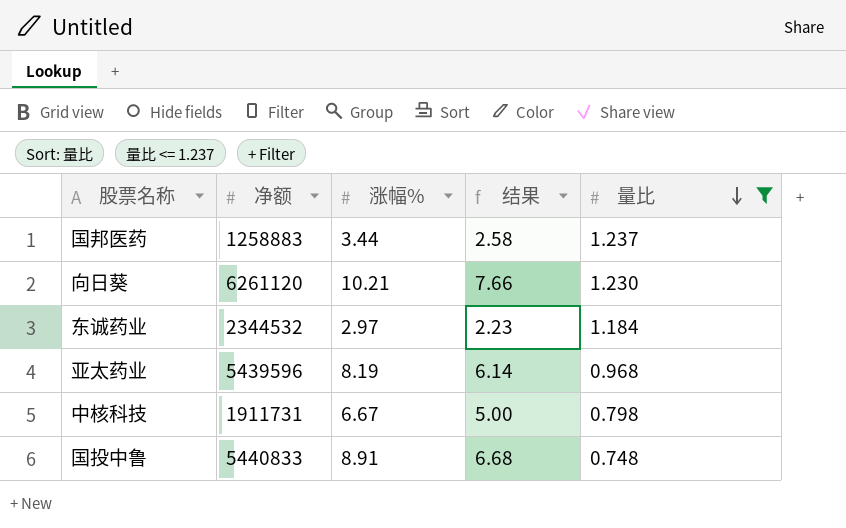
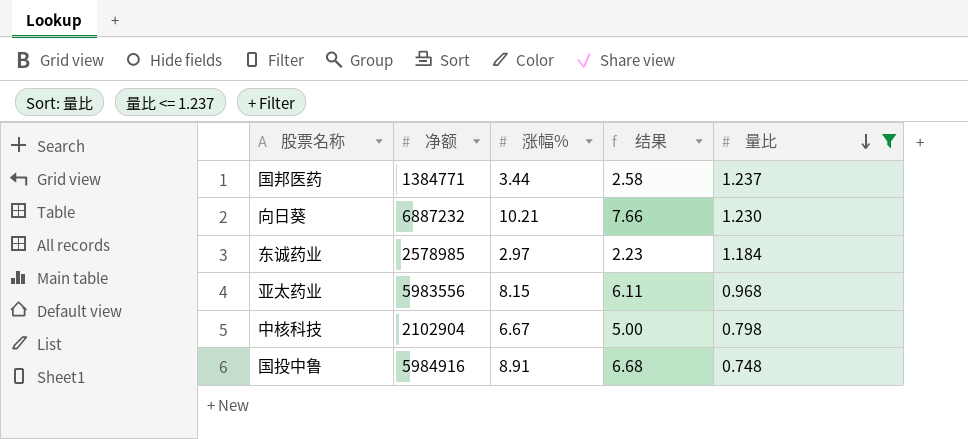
国邦医药 | 净额: 1258883 -> 1384771
向日葵 | 净额: 6261120 -> 6887232
东诚药业 | 净额: 2344532 -> 2578985
亚太药业 | 净额: 5439596 -> 5983556
亚太药业 | 涨幅%: 8.19 -> 8.15
亚太药业 | 结果: 6.14 -> 6.11
中核科技 | 净额: 1911731 -> 2102904
国投中鲁 | 净额: 5440833 -> 5984916

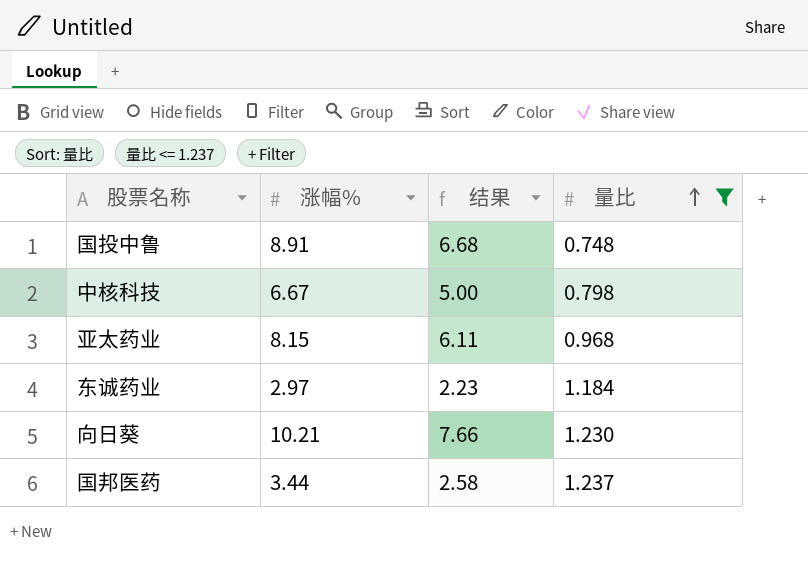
row order: 量比 descending -> 量比 ascending
column 净额 | position: 2 -> none

